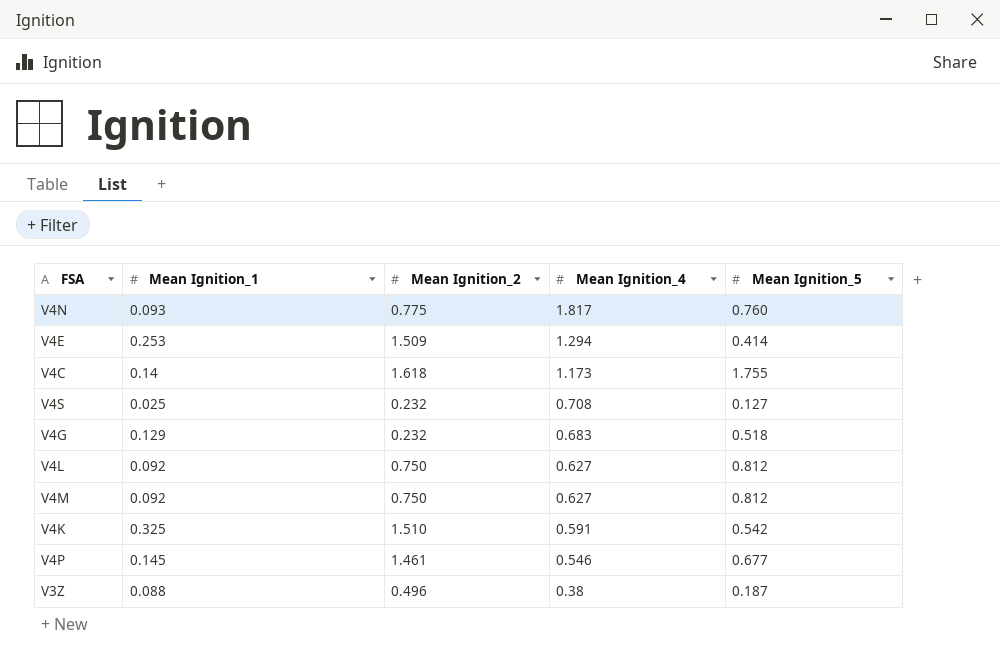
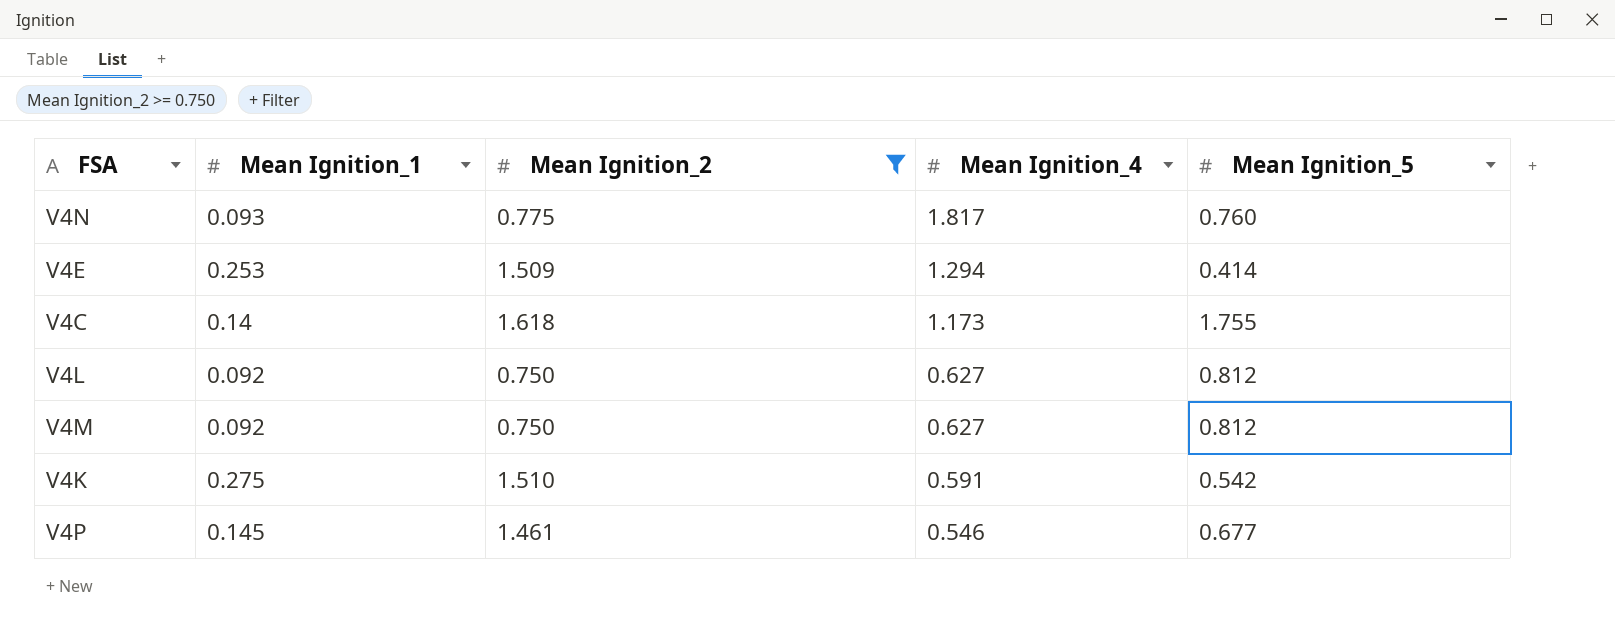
filter: none -> Mean Ignition_2 >= 0.750
V4K | Mean Ignition_1: 0.325 -> 0.275

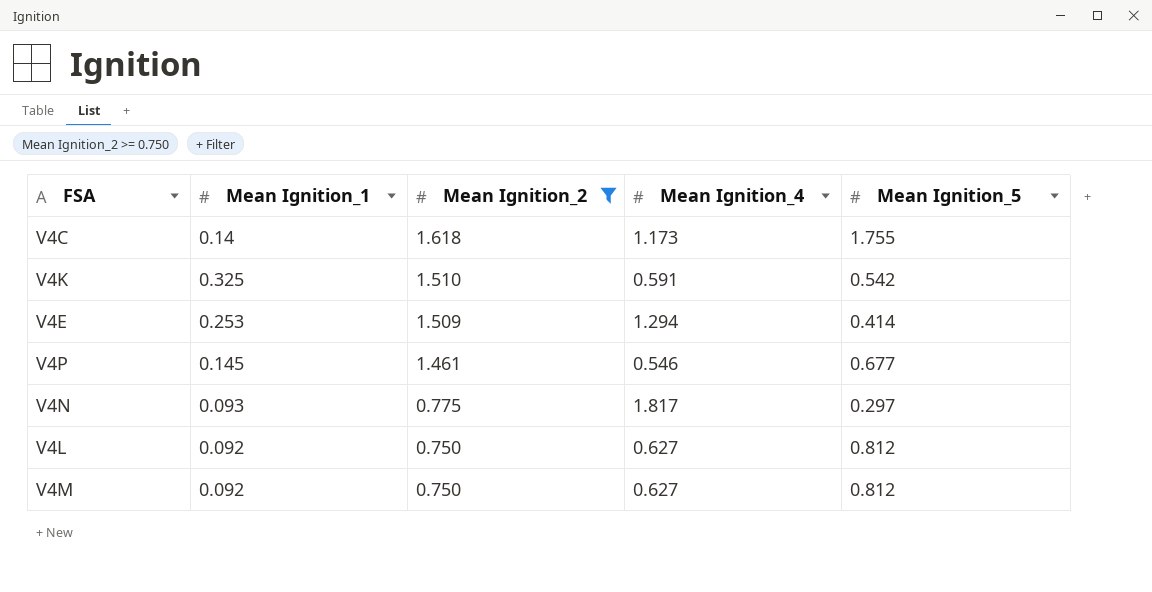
row order: Mean Ignition_4 descending -> Mean Ignition_2 descending
V4K | Mean Ignition_1: 0.275 -> 0.325
V4N | Mean Ignition_5: 0.760 -> 0.297

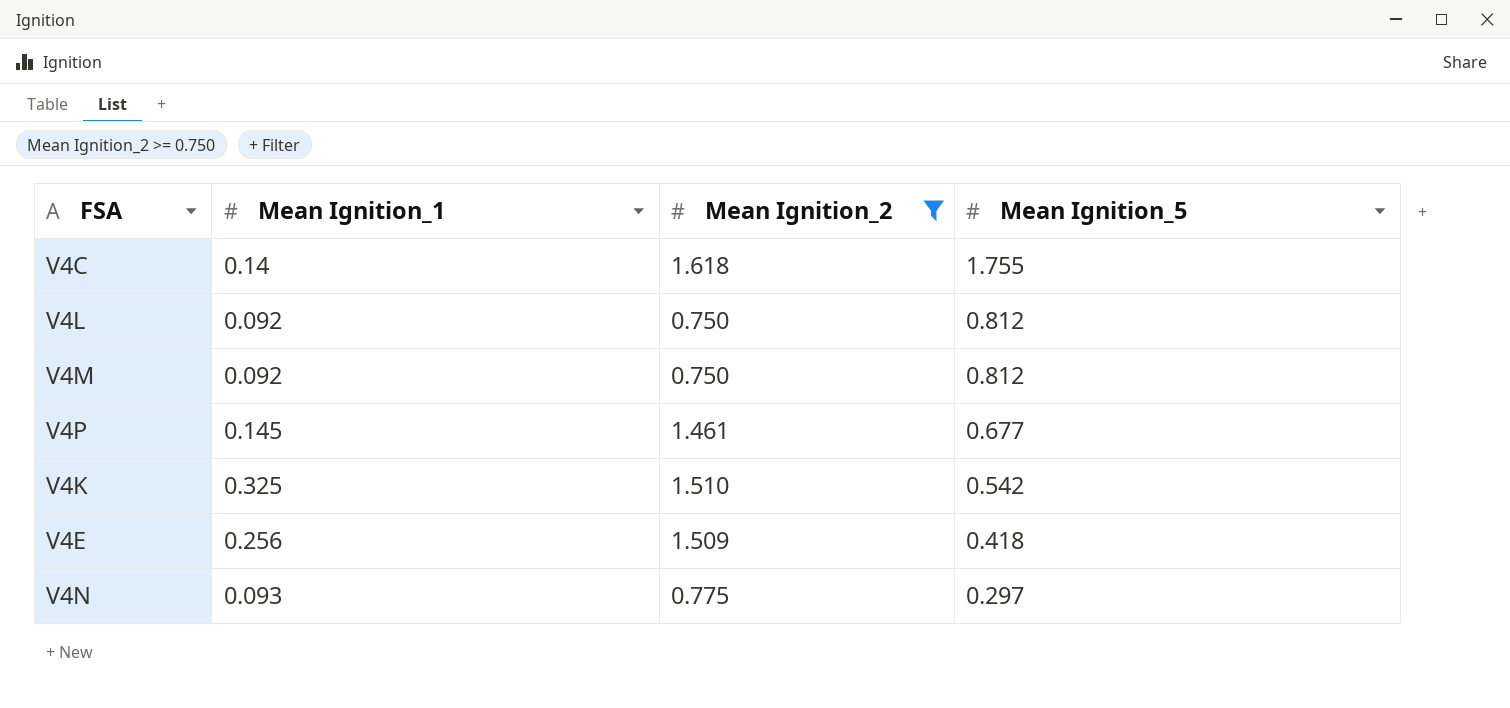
row order: Mean Ignition_2 descending -> Mean Ignition_5 descending
column Mean Ignition_4 | position: 4 -> none
V4E | Mean Ignition_1: 0.253 -> 0.256
V4E | Mean Ignition_5: 0.414 -> 0.418

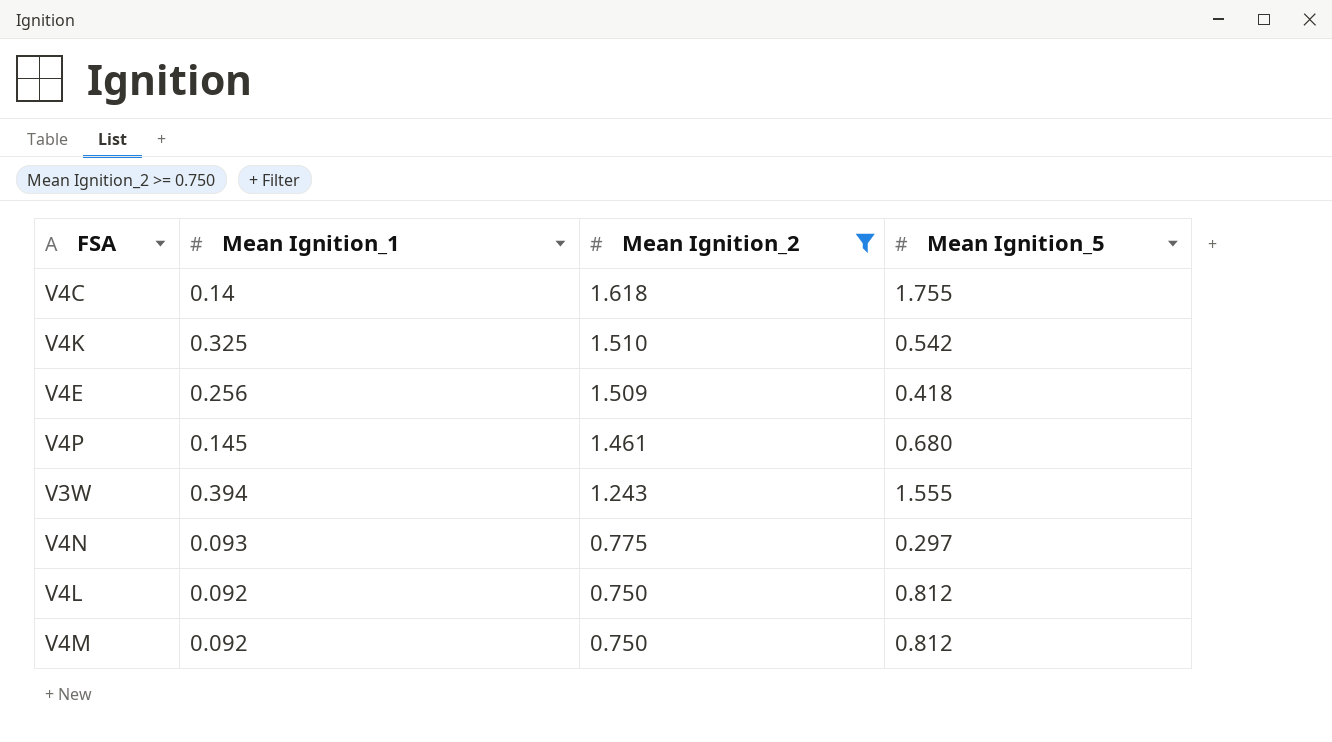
row order: Mean Ignition_5 descending -> Mean Ignition_2 descending
V4P | Mean Ignition_5: 0.677 -> 0.680
row V3W: none -> 0.394 | 1.243 | 1.555

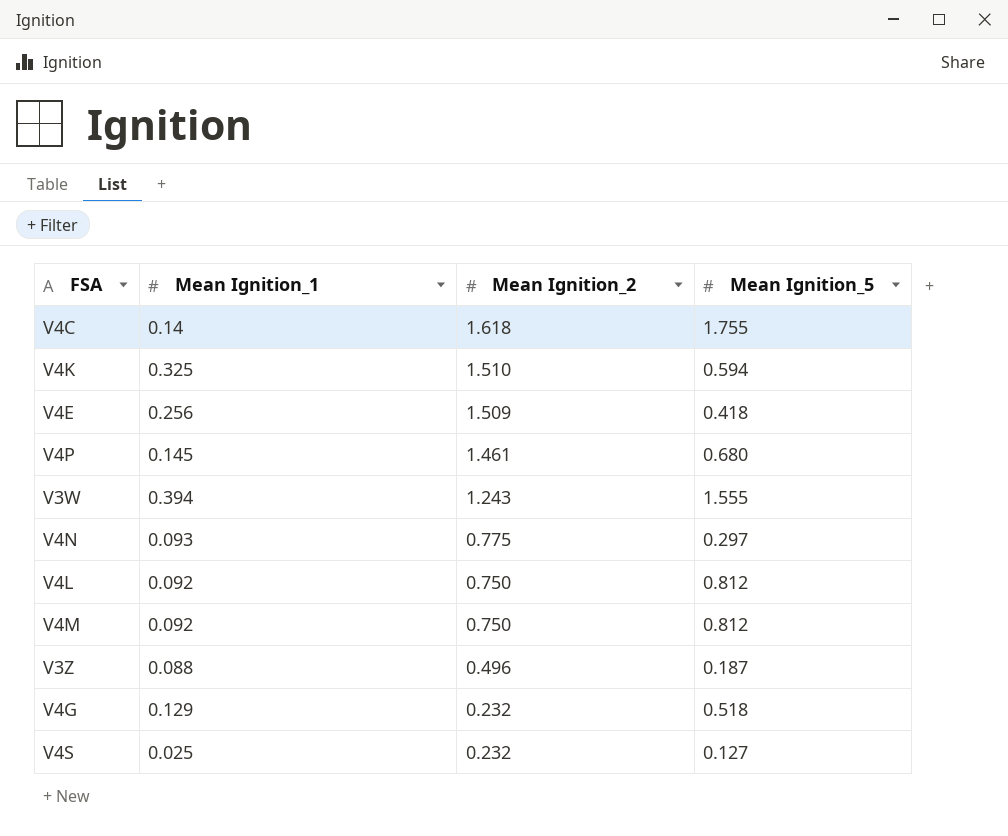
filter: Mean Ignition_2 >= 0.750 -> none
V4K | Mean Ignition_5: 0.542 -> 0.594

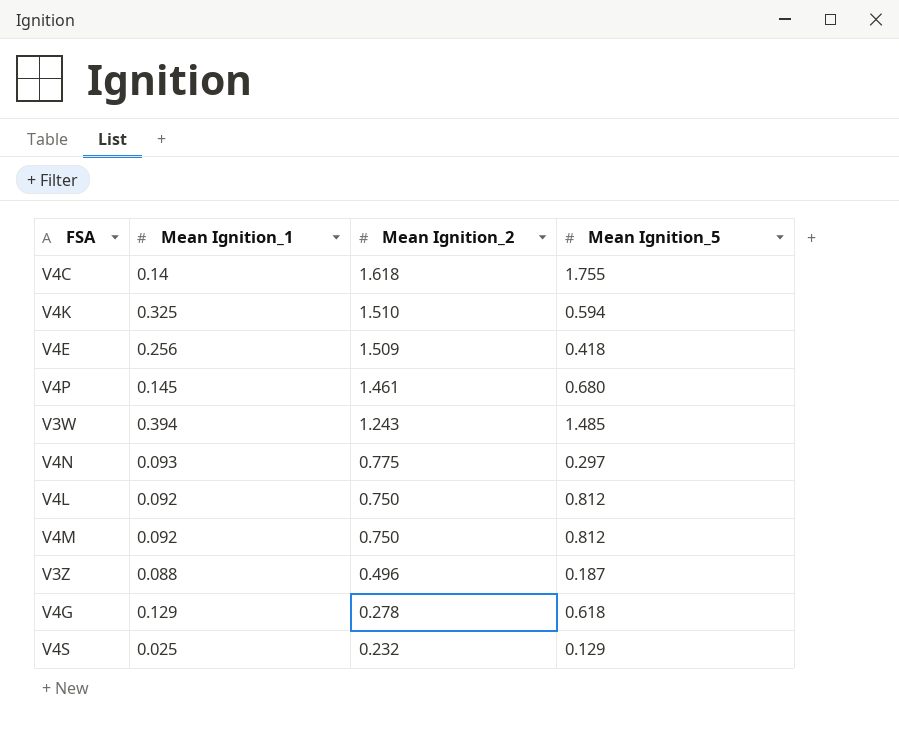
V3W | Mean Ignition_5: 1.555 -> 1.485
V4G | Mean Ignition_2: 0.232 -> 0.278
V4G | Mean Ignition_5: 0.518 -> 0.618
V4S | Mean Ignition_5: 0.127 -> 0.129

